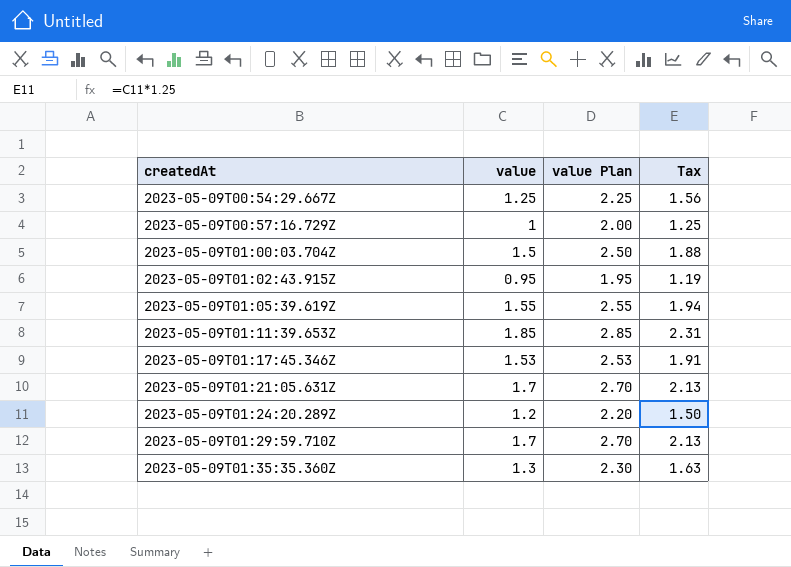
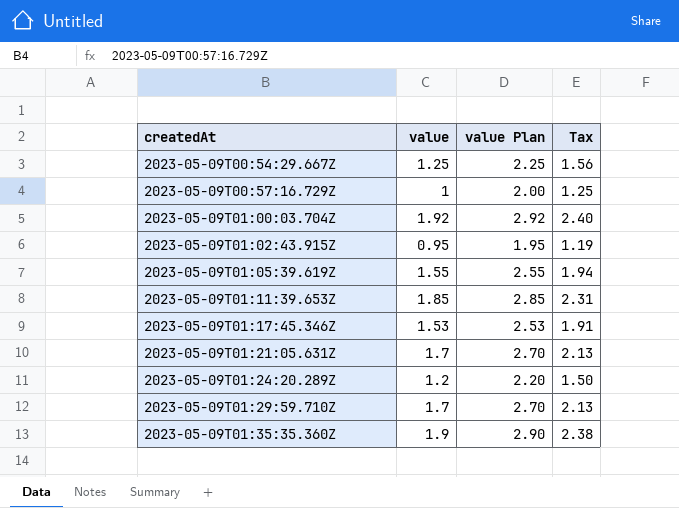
2023-05-09T01:00:03.704Z | value: 1.5 -> 1.92
2023-05-09T01:00:03.704Z | value Plan: 2.50 -> 2.92
2023-05-09T01:00:03.704Z | Tax: 1.88 -> 2.40
2023-05-09T01:35:35.360Z | value: 1.3 -> 1.9
2023-05-09T01:35:35.360Z | value Plan: 2.30 -> 2.90
2023-05-09T01:35:35.360Z | Tax: 1.63 -> 2.38

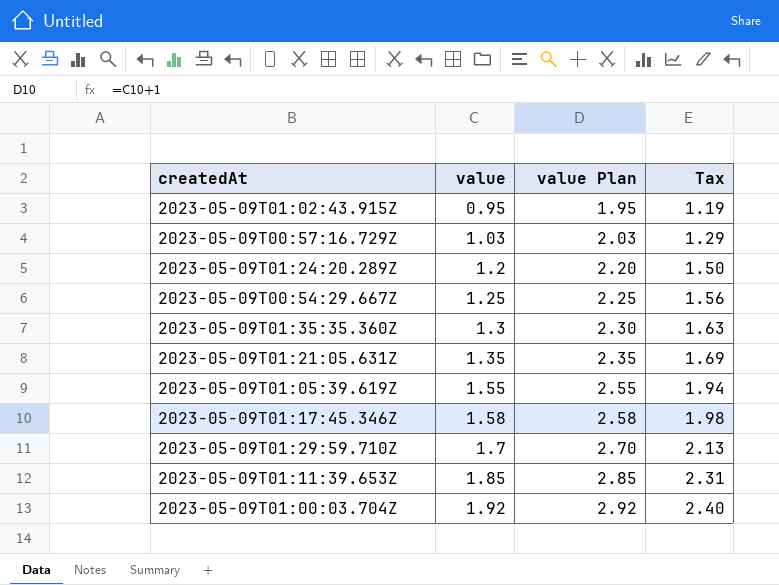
row order: createdAt ascending -> value ascending
2023-05-09T00:57:16.729Z | value: 1 -> 1.03
2023-05-09T00:57:16.729Z | value Plan: 2.00 -> 2.03
2023-05-09T00:57:16.729Z | Tax: 1.25 -> 1.29
2023-05-09T01:35:35.360Z | value: 1.9 -> 1.3
2023-05-09T01:35:35.360Z | value Plan: 2.90 -> 2.30
2023-05-09T01:35:35.360Z | Tax: 2.38 -> 1.63
2023-05-09T01:21:05.631Z | value: 1.7 -> 1.35
2023-05-09T01:21:05.631Z | value Plan: 2.70 -> 2.35
2023-05-09T01:21:05.631Z | Tax: 2.13 -> 1.69
2023-05-09T01:17:45.346Z | value: 1.53 -> 1.58
2023-05-09T01:17:45.346Z | value Plan: 2.53 -> 2.58
2023-05-09T01:17:45.346Z | Tax: 1.91 -> 1.98

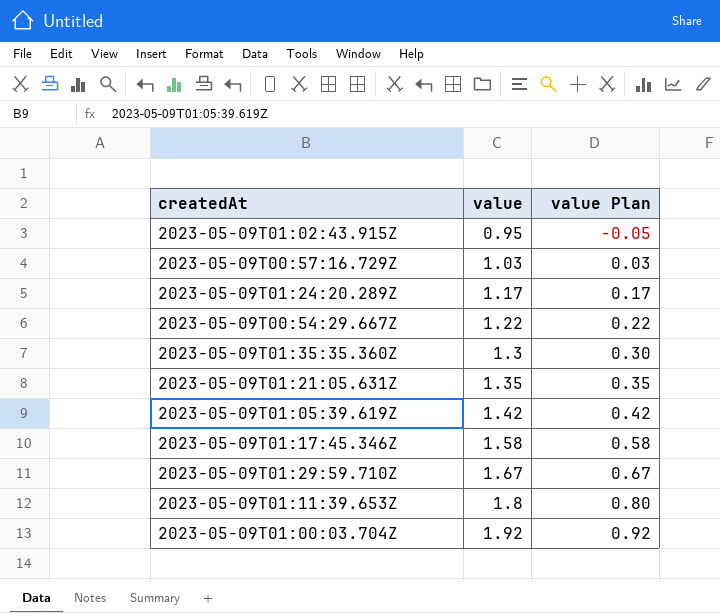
column Tax | formula: [value] * 1.25 -> none
column value Plan | formula: [value] + 1 -> [value] - 1
2023-05-09T01:24:20.289Z | value: 1.2 -> 1.17
2023-05-09T00:54:29.667Z | value: 1.25 -> 1.22
2023-05-09T01:05:39.619Z | value: 1.55 -> 1.42
2023-05-09T01:29:59.710Z | value: 1.7 -> 1.67
2023-05-09T01:11:39.653Z | value: 1.85 -> 1.8

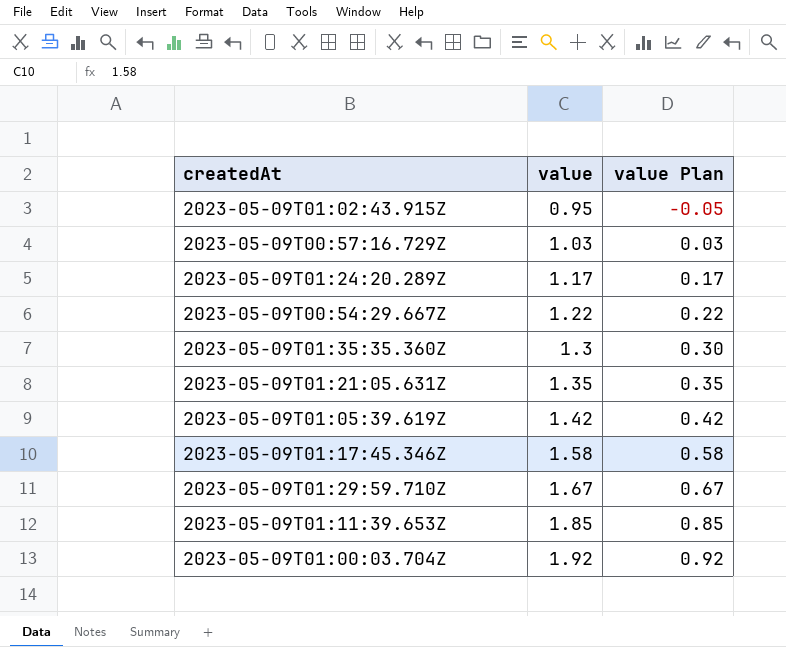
2023-05-09T01:11:39.653Z | value: 1.8 -> 1.85
2023-05-09T01:11:39.653Z | value Plan: 0.80 -> 0.85

